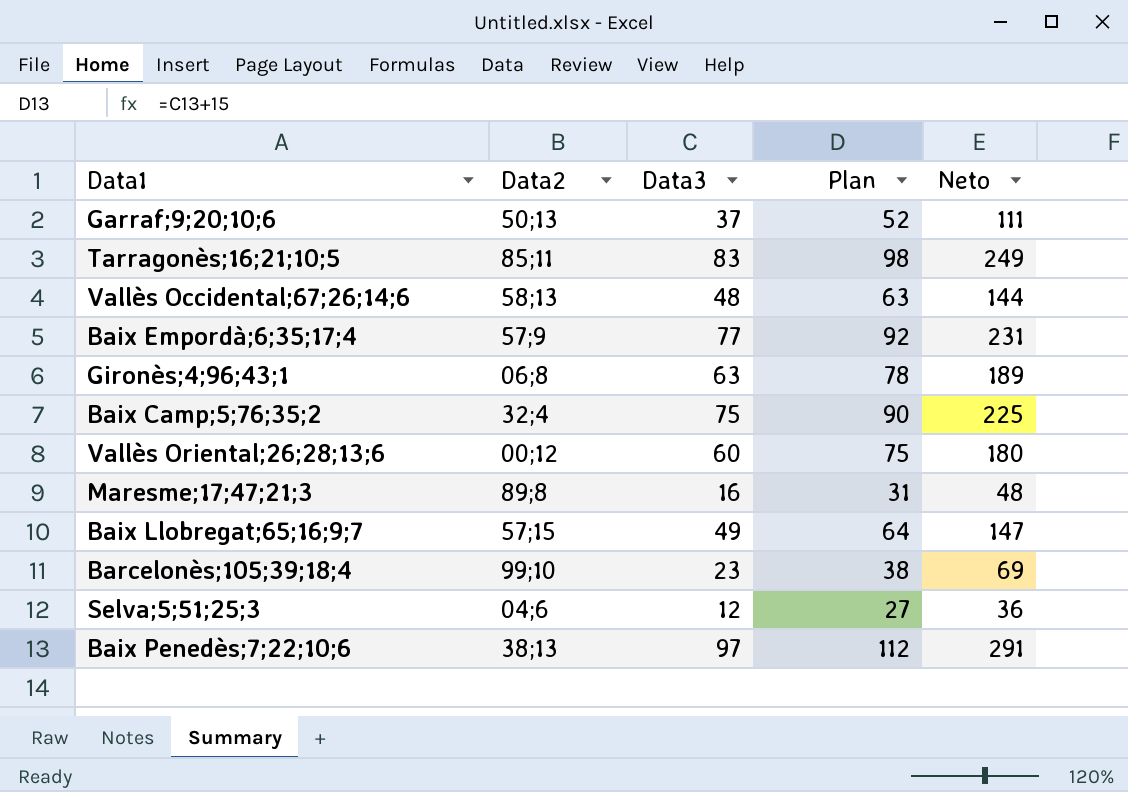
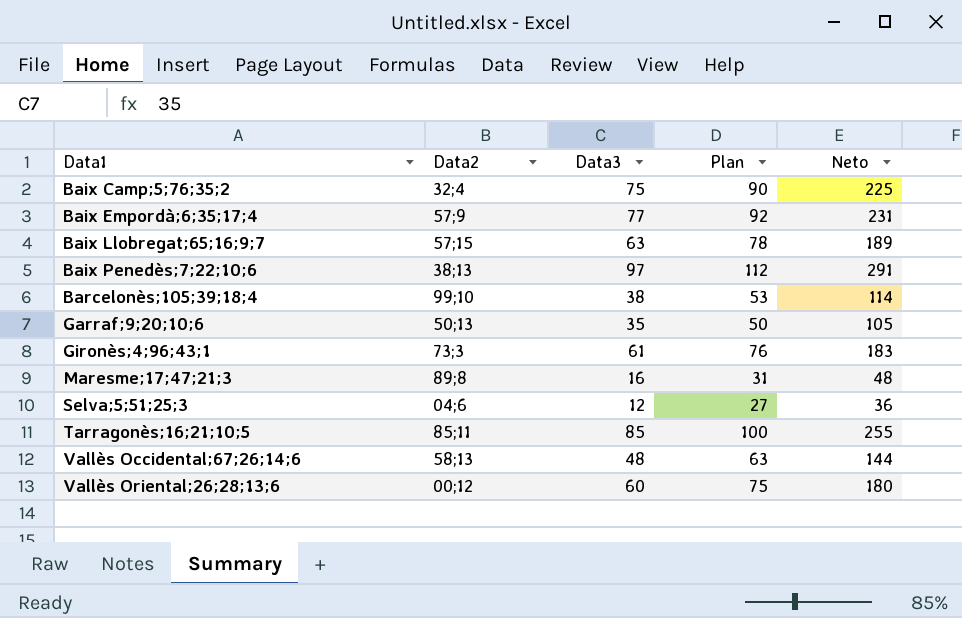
row order: none -> Data1 ascending
Baix Llobregat;65;16;9;7 | Data3: 49 -> 63
Baix Llobregat;65;16;9;7 | Plan: 64 -> 78
Baix Llobregat;65;16;9;7 | Neto: 147 -> 189
Barcelonès;105;39;18;4 | Data3: 23 -> 38
Barcelonès;105;39;18;4 | Plan: 38 -> 53
Barcelonès;105;39;18;4 | Neto: 69 -> 114
Garraf;9;20;10;6 | Data3: 37 -> 35
Garraf;9;20;10;6 | Plan: 52 -> 50
Garraf;9;20;10;6 | Neto: 111 -> 105
Gironès;4;96;43;1 | Data2: 06;8 -> 73;3
Gironès;4;96;43;1 | Data3: 63 -> 61
Gironès;4;96;43;1 | Plan: 78 -> 76
Gironès;4;96;43;1 | Neto: 189 -> 183
Tarragonès;16;21;10;5 | Data3: 83 -> 85
Tarragonès;16;21;10;5 | Plan: 98 -> 100
Tarragonès;16;21;10;5 | Neto: 249 -> 255

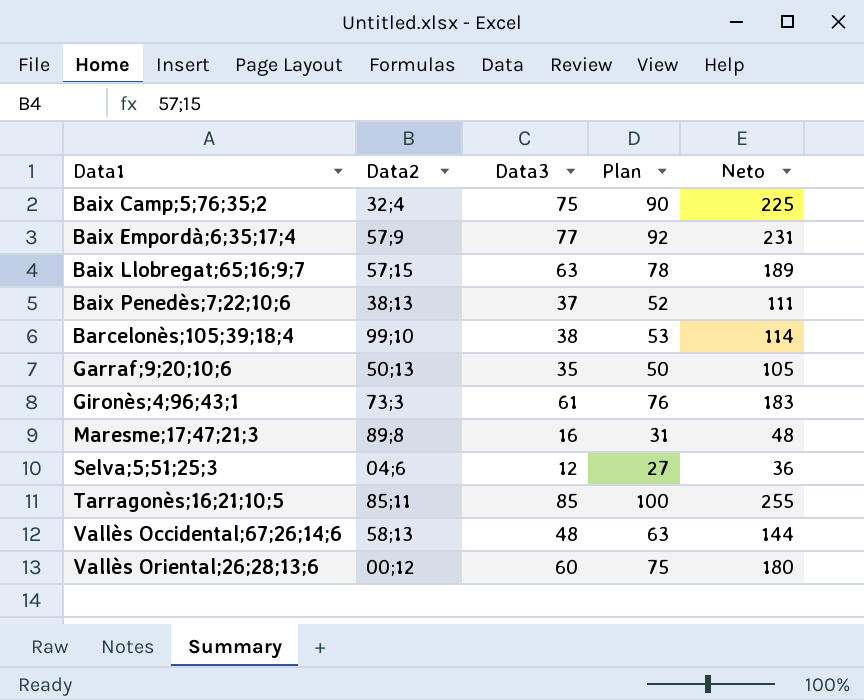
Baix Penedès;7;22;10;6 | Data3: 97 -> 37
Baix Penedès;7;22;10;6 | Plan: 112 -> 52
Baix Penedès;7;22;10;6 | Neto: 291 -> 111

